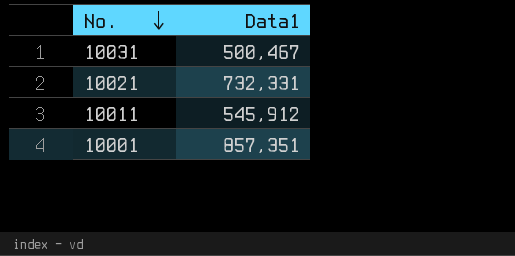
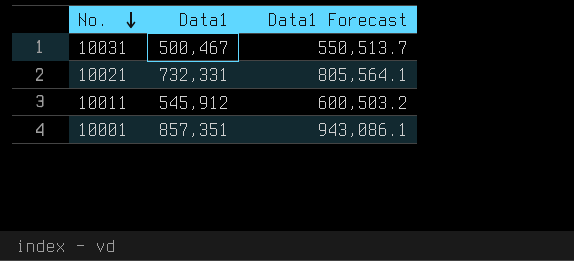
column Data1 Forecast | formula: none -> [Data1] * 1.1

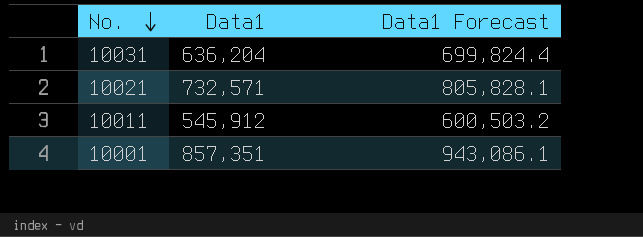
10031 | Data1: 500,467 -> 636,204
10031 | Data1 Forecast: 550,513.7 -> 699,824.4
10021 | Data1: 732,331 -> 732,571
10021 | Data1 Forecast: 805,564.1 -> 805,828.1

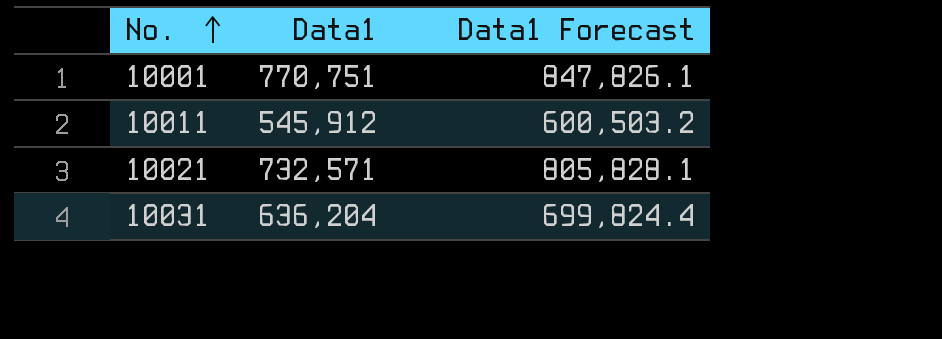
row order: No. descending -> No. ascending
10001 | Data1: 857,351 -> 770,751
10001 | Data1 Forecast: 943,086.1 -> 847,826.1

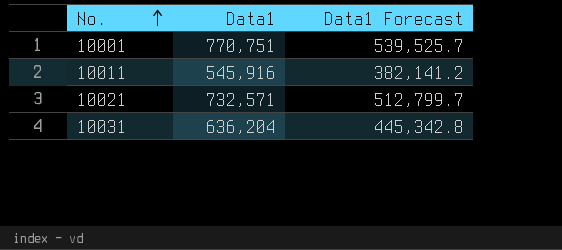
column Data1 Forecast | formula: [Data1] * 1.1 -> [Data1] * 0.7
10011 | Data1: 545,912 -> 545,916

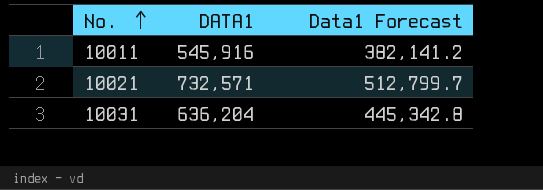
column name: Data1 -> DATA1
row 10001: 770,751 | 539,525.7 -> none

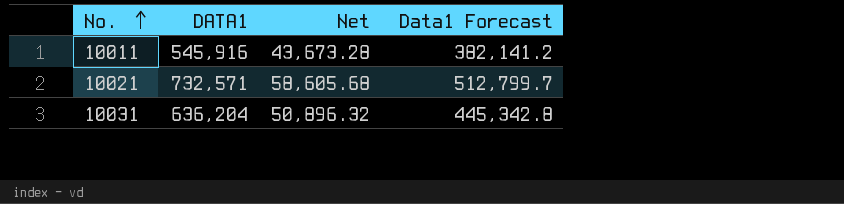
column Net | formula: none -> [DATA1] * 0.08

